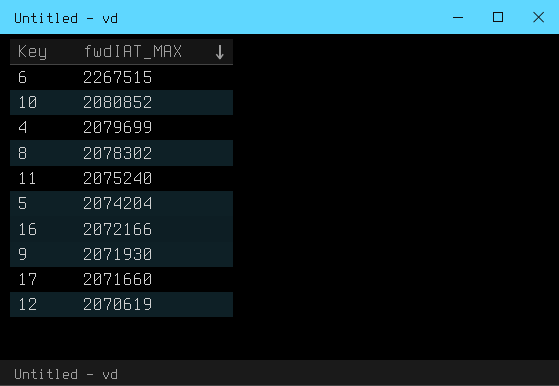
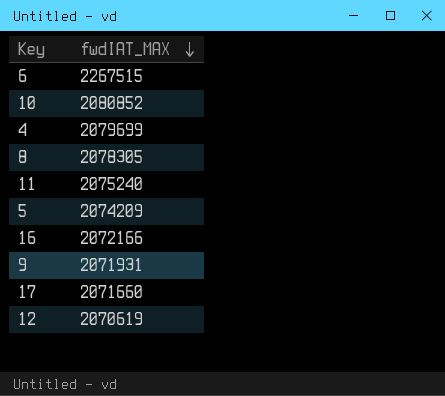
8 | fwdIAT_MAX: 2078302 -> 2078305
5 | fwdIAT_MAX: 2074204 -> 2074209
9 | fwdIAT_MAX: 2071930 -> 2071931

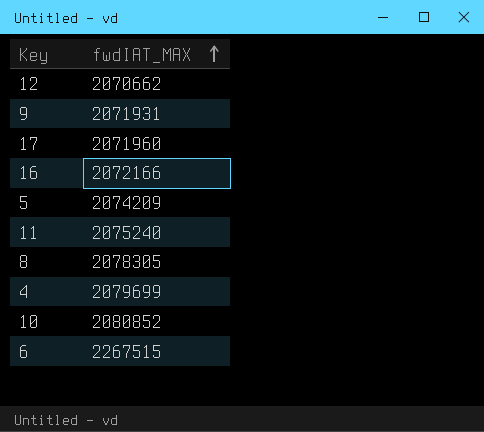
row order: fwdIAT_MAX descending -> fwdIAT_MAX ascending
12 | fwdIAT_MAX: 2070619 -> 2070662
17 | fwdIAT_MAX: 2071660 -> 2071960

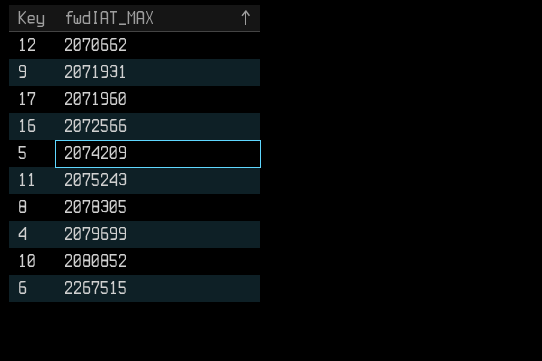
16 | fwdIAT_MAX: 2072166 -> 2072566
11 | fwdIAT_MAX: 2075240 -> 2075243

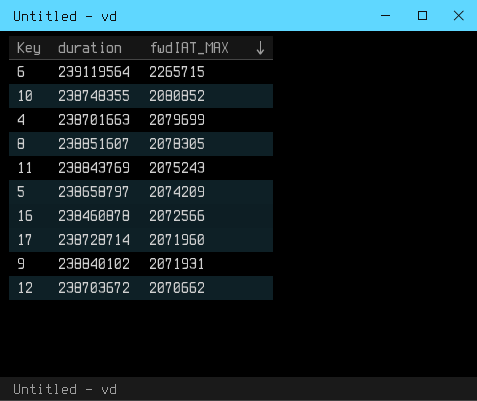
row order: fwdIAT_MAX ascending -> fwdIAT_MAX descending
column duration | position: none -> 2
6 | fwdIAT_MAX: 2267515 -> 2265715

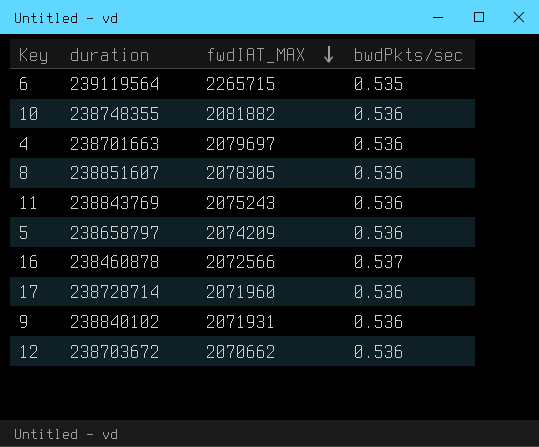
column bwdPkts/sec | position: none -> 4
10 | fwdIAT_MAX: 2080852 -> 2081882
4 | fwdIAT_MAX: 2079699 -> 2079697

